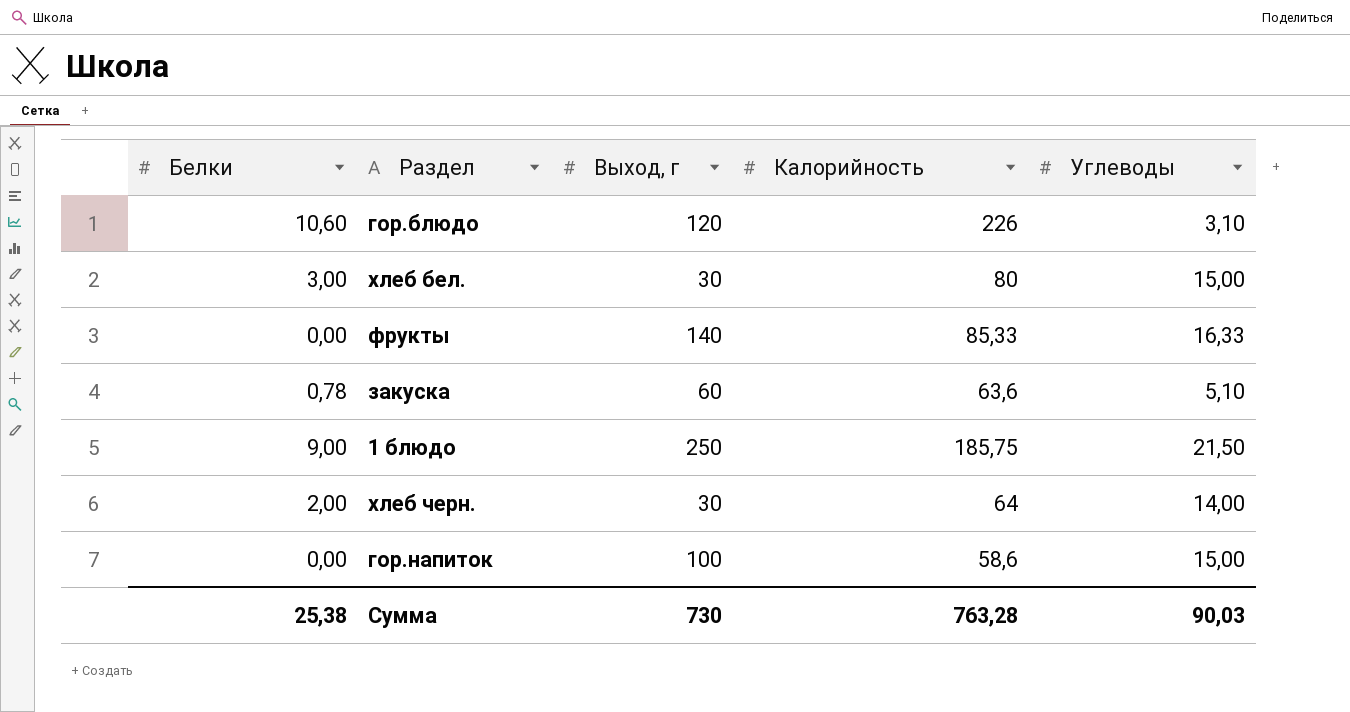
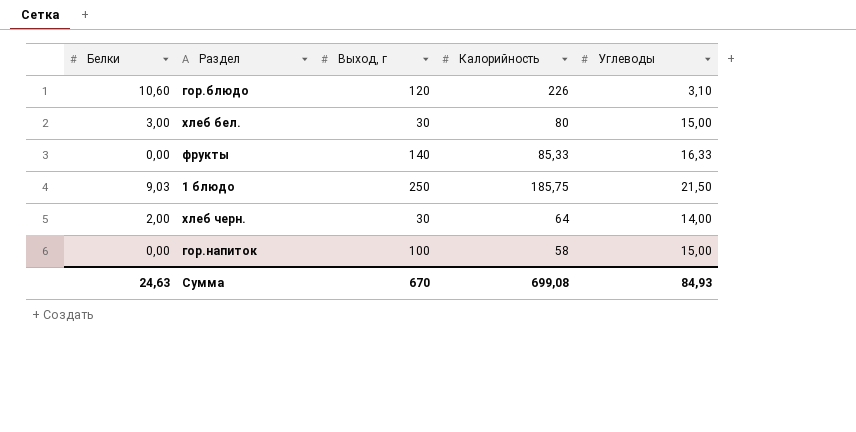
row закуска: 0,78 | 60 | 63,6 | 5,10 -> none
1 блюдо | Белки: 9,00 -> 9,03
гор.напиток | Калорийность: 58,6 -> 58
Сумма | Белки: 25,38 -> 24,63
Сумма | Выход, г: 730 -> 670
Сумма | Калорийность: 763,28 -> 699,08
Сумма | Углеводы: 90,03 -> 84,93

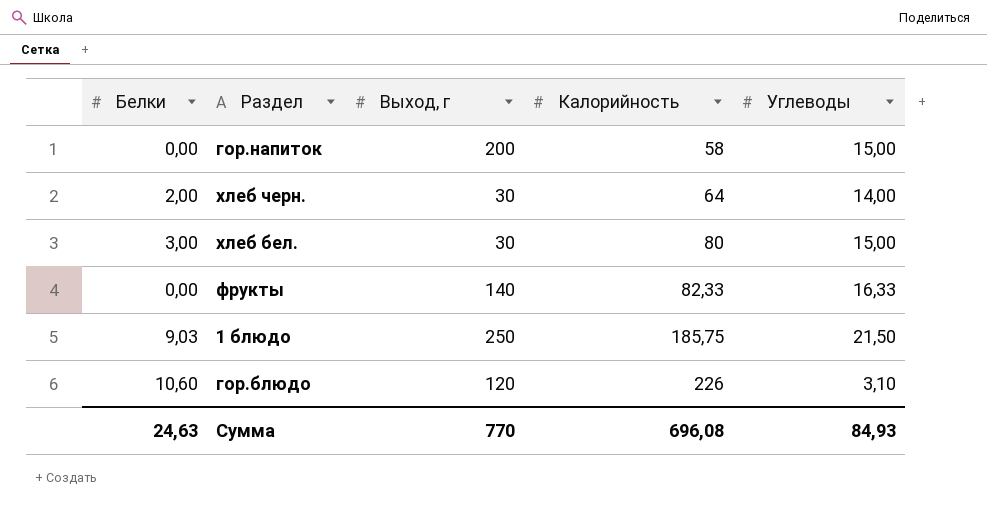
row order: none -> Калорийность ascending
гор.напиток | Выход, г: 100 -> 200
фрукты | Калорийность: 85,33 -> 82,33
Сумма | Выход, г: 670 -> 770
Сумма | Калорийность: 699,08 -> 696,08

